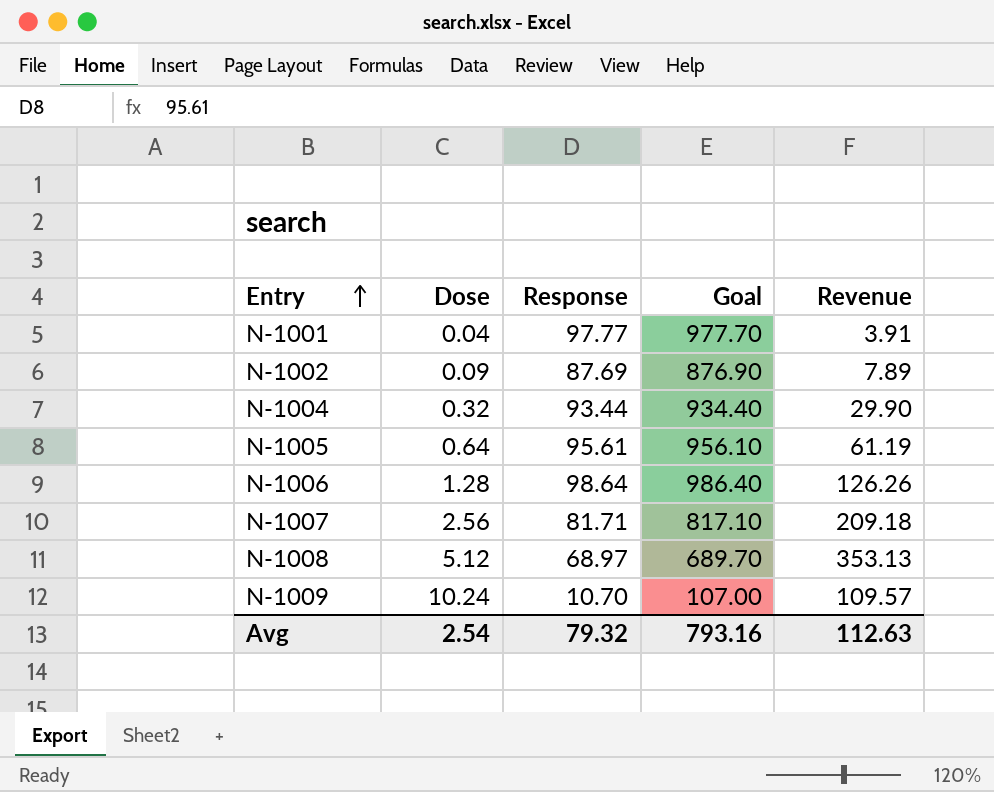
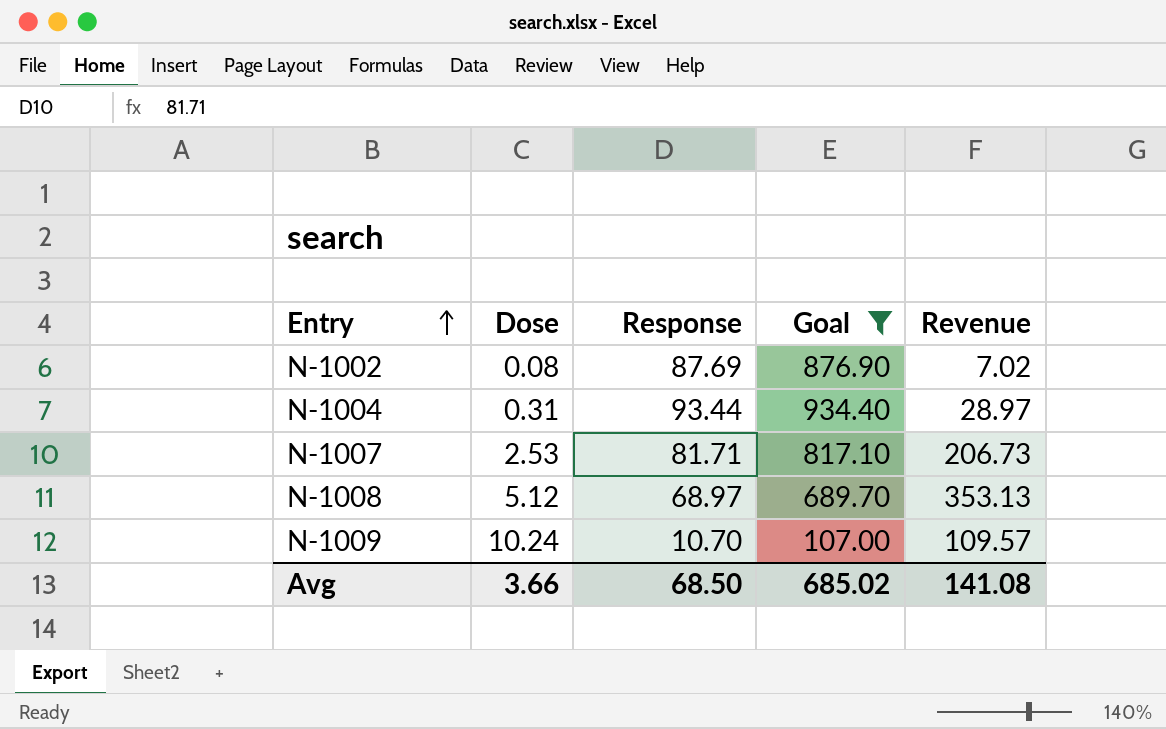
filter: none -> Goal <= 934.40
N-1002 | Dose: 0.09 -> 0.08
N-1002 | Revenue: 7.89 -> 7.02
N-1004 | Dose: 0.32 -> 0.31
N-1004 | Revenue: 29.90 -> 28.97
N-1007 | Dose: 2.56 -> 2.53
N-1007 | Revenue: 209.18 -> 206.73
Avg | Dose: 2.54 -> 3.66
Avg | Response: 79.32 -> 68.50
Avg | Goal: 793.16 -> 685.02
Avg | Revenue: 112.63 -> 141.08

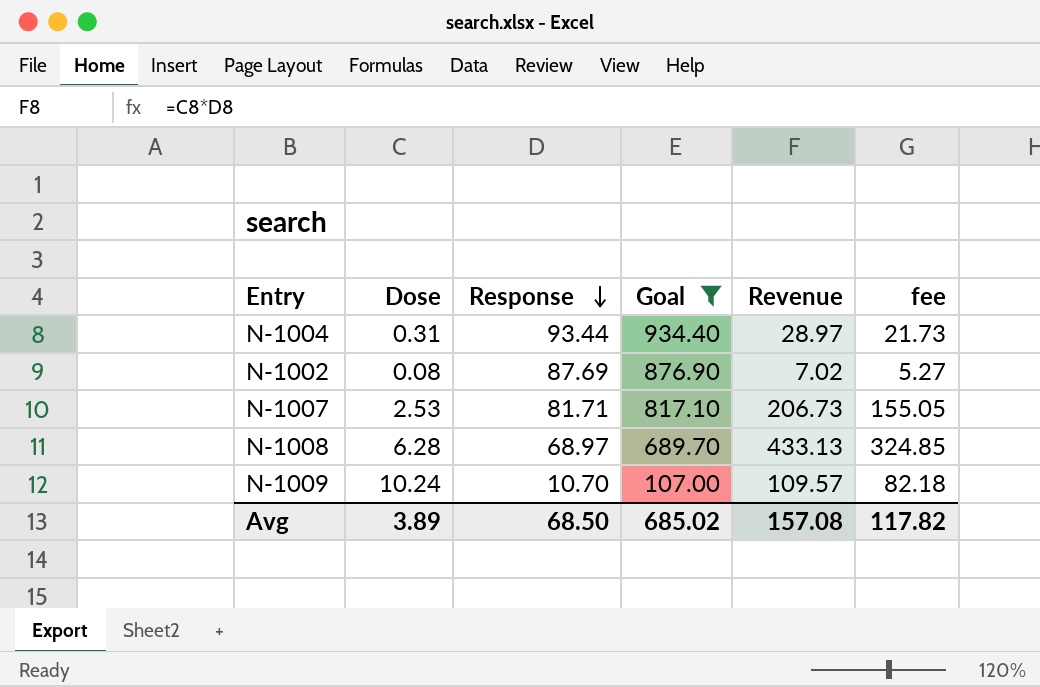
row order: Entry ascending -> Response descending
column fee | formula: none -> [Revenue] * 0.75
N-1008 | Dose: 5.12 -> 6.28
N-1008 | Revenue: 353.13 -> 433.13
Avg | Dose: 3.66 -> 3.89
Avg | Revenue: 141.08 -> 157.08

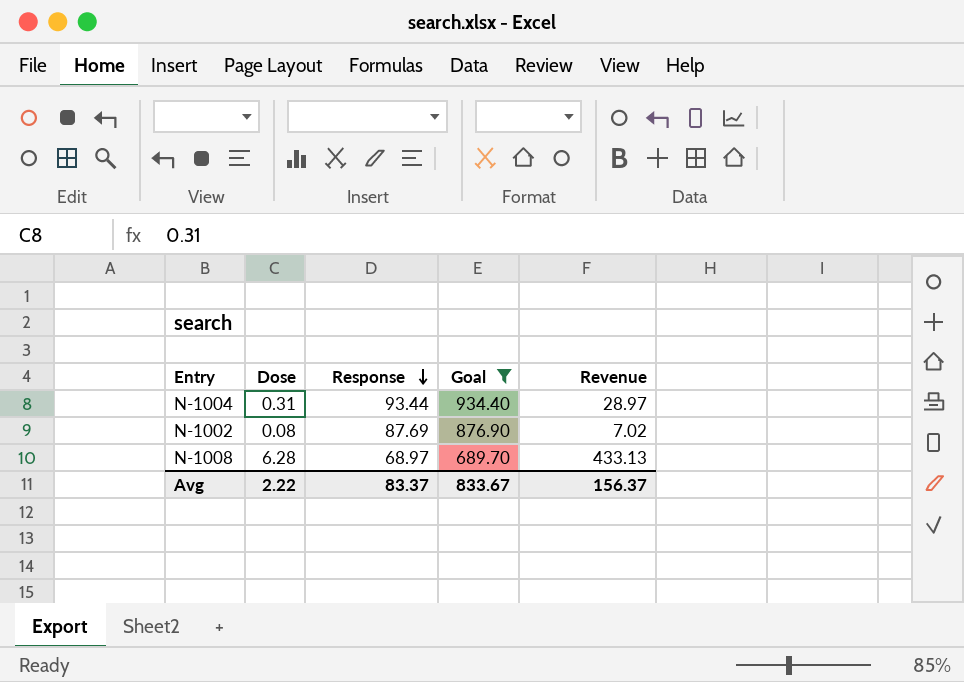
column fee | formula: [Revenue] * 0.75 -> none
row N-1007: 2.53 | 81.71 | 817.10 | 206.73 | 155.05 -> none
row N-1009: 10.24 | 10.70 | 107.00 | 109.57 | 82.18 -> none
Avg | Dose: 3.89 -> 2.22
Avg | Response: 68.50 -> 83.37
Avg | Goal: 685.02 -> 833.67
Avg | Revenue: 157.08 -> 156.37

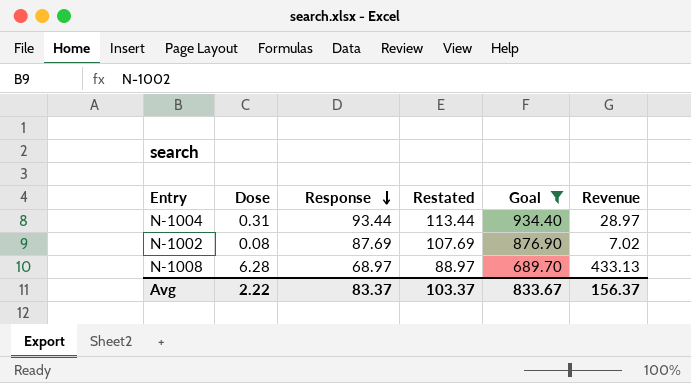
column Restated | formula: none -> [Response] + 20

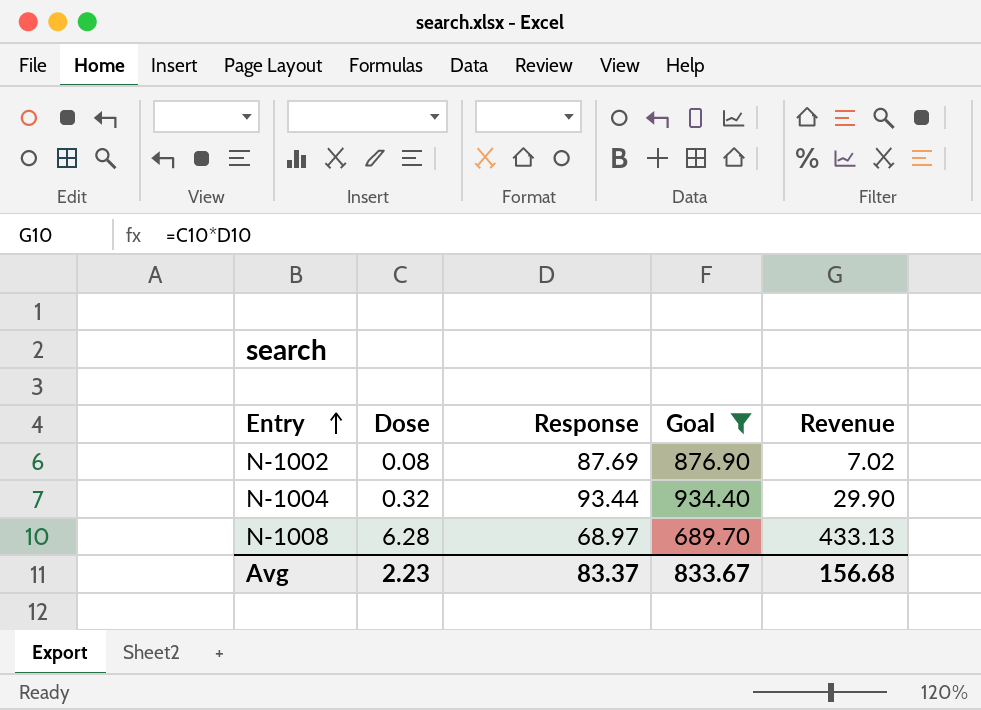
row order: Response descending -> Entry ascending
column Restated | formula: [Response] + 20 -> none
N-1004 | Dose: 0.31 -> 0.32
N-1004 | Revenue: 28.97 -> 29.90
Avg | Dose: 2.22 -> 2.23
Avg | Revenue: 156.37 -> 156.68

